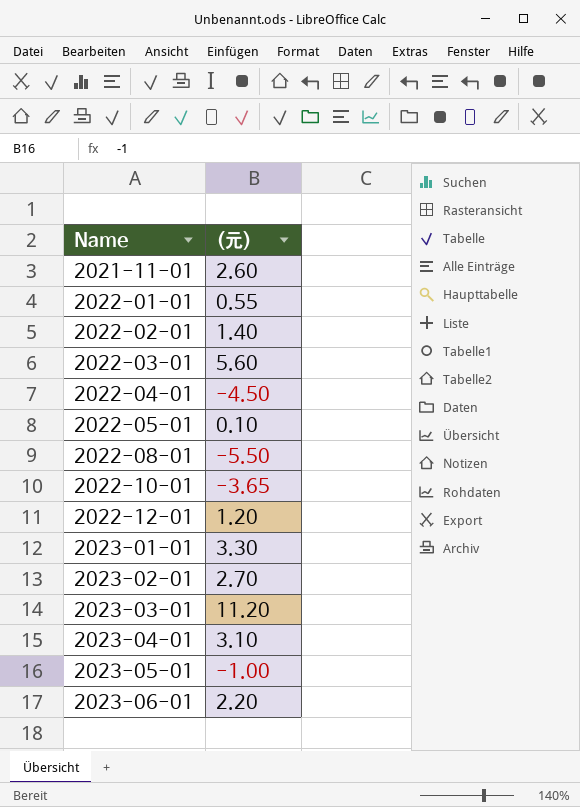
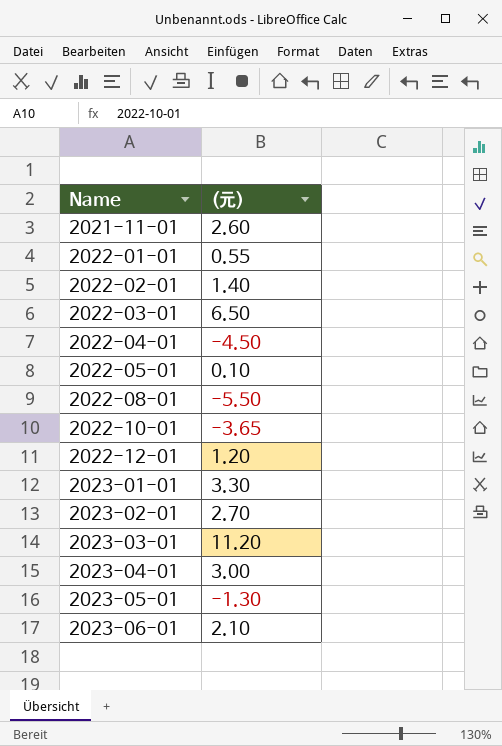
2022-03-01 | (元): 5.60 -> 6.50
2023-04-01 | (元): 3.10 -> 3.00
2023-05-01 | (元): -1.00 -> -1.30
2023-06-01 | (元): 2.20 -> 2.10

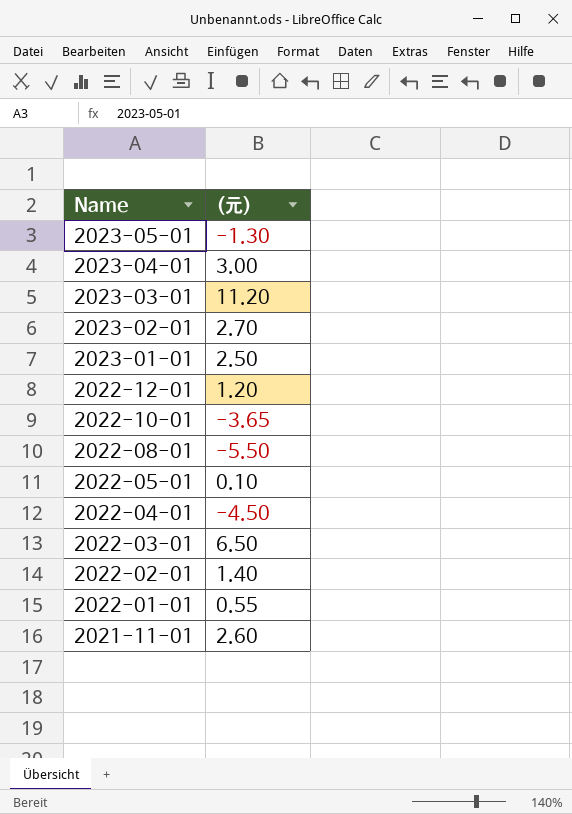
row order: Name ascending -> Name descending
row 2023-06-01: 2.10 -> none
2023-01-01 | (元): 3.30 -> 2.50

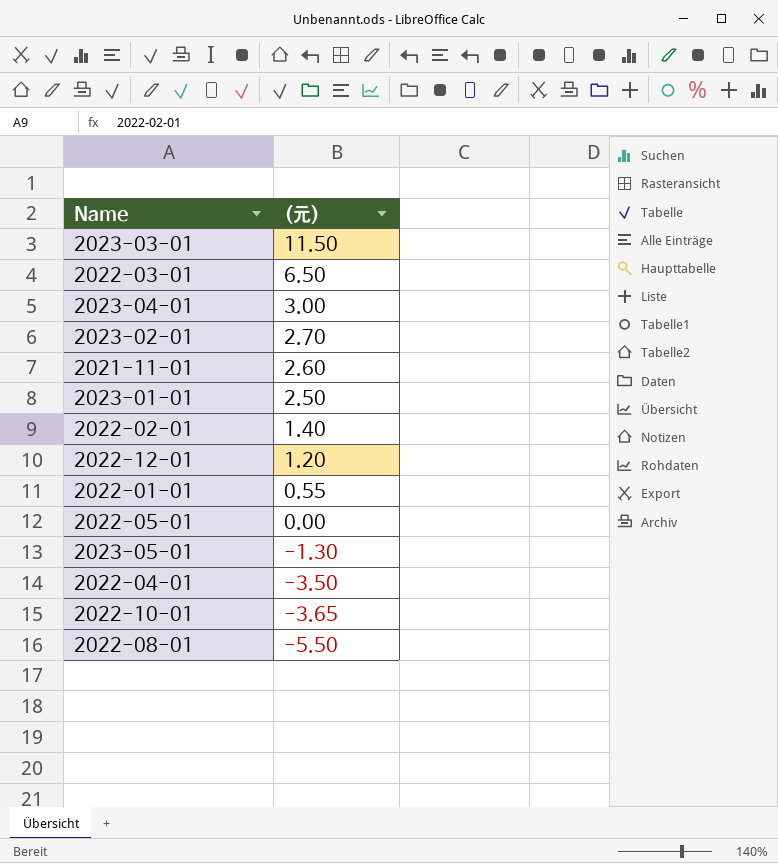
row order: Name descending -> (元) descending
2023-03-01 | (元): 11.20 -> 11.50
2022-05-01 | (元): 0.10 -> 0.00
2022-04-01 | (元): -4.50 -> -3.50

